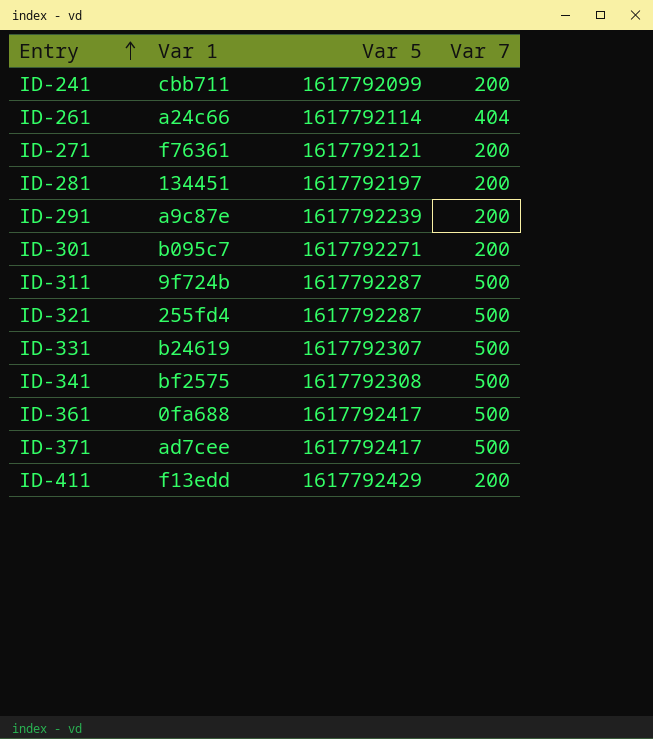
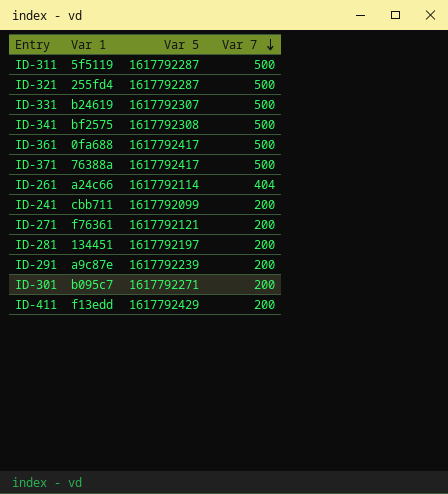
row order: Entry ascending -> Var 7 descending
ID-311 | Var 1: 9f724b -> 5f5119
ID-371 | Var 1: ad7cee -> 76388a

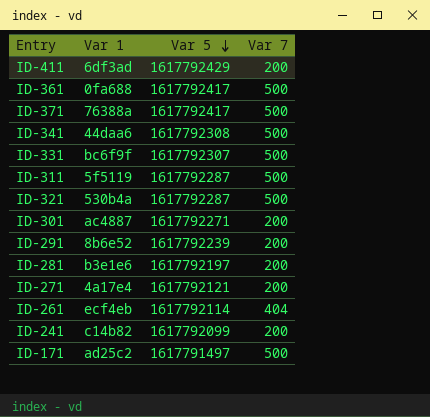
row order: Var 7 descending -> Var 5 descending
ID-411 | Var 1: f13edd -> 6df3ad
ID-341 | Var 1: bf2575 -> 44daa6
ID-331 | Var 1: b24619 -> bc6f9f
ID-321 | Var 1: 255fd4 -> 530b4a
ID-301 | Var 1: b095c7 -> ac4887
ID-291 | Var 1: a9c87e -> 8b6e52
ID-281 | Var 1: 134451 -> b3e1e6
ID-271 | Var 1: f76361 -> 4a17e4
ID-261 | Var 1: a24c66 -> ecf4eb
ID-241 | Var 1: cbb711 -> c14b82
row ID-171: none -> ad25c2 | 1617791497 | 500

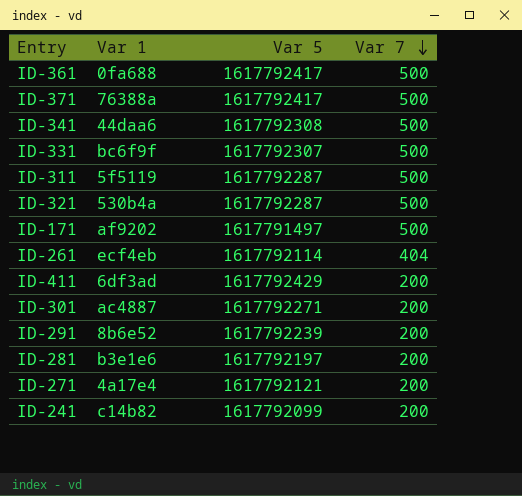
row order: Var 5 descending -> Var 7 descending
ID-171 | Var 1: ad25c2 -> af9202

